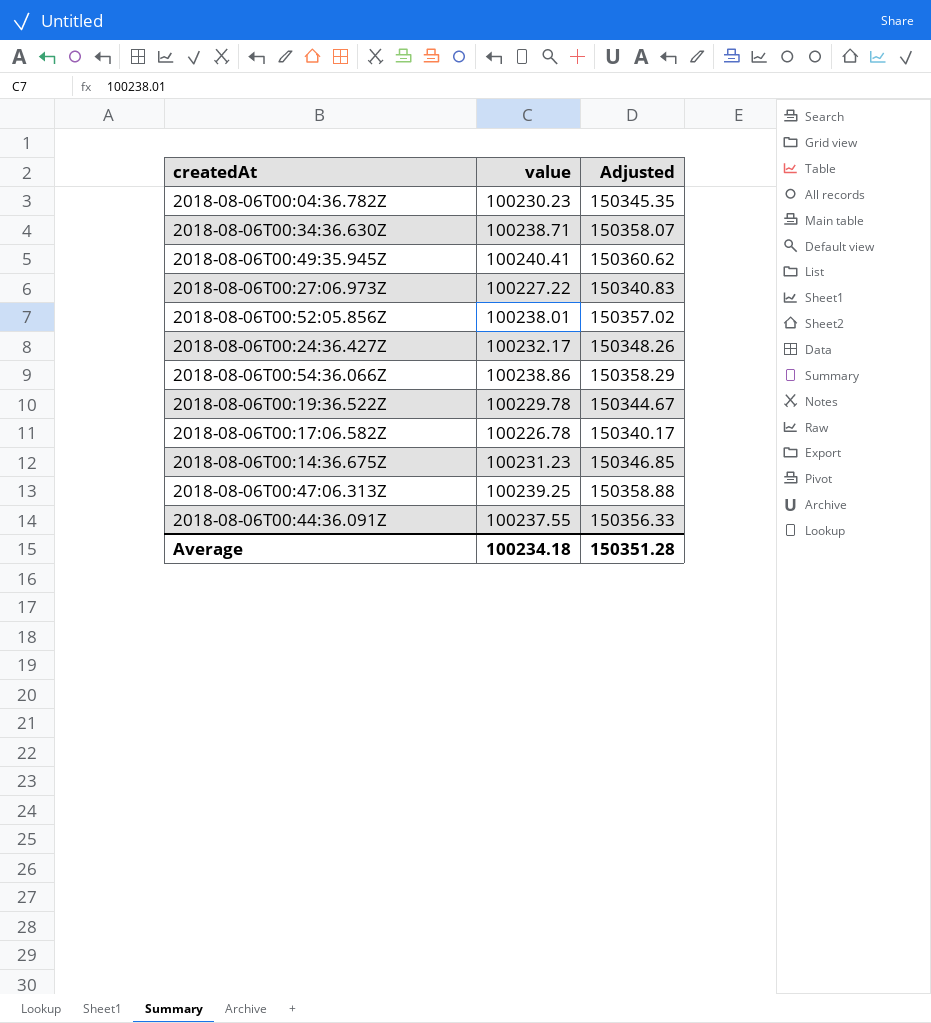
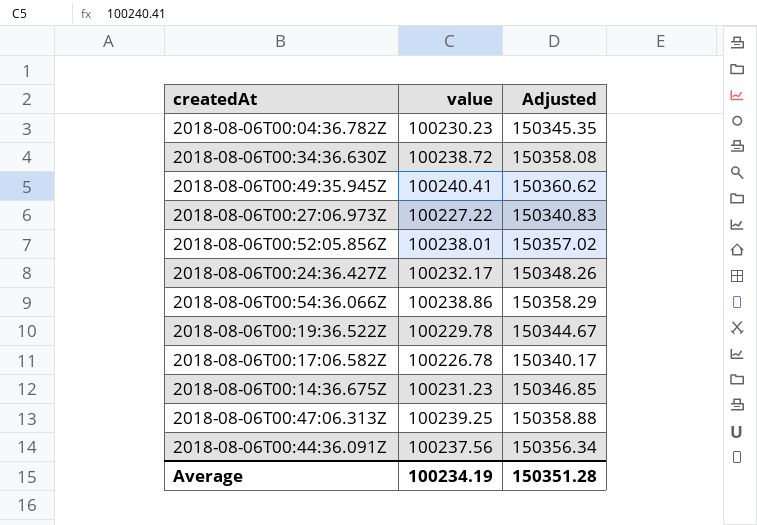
2018-08-06T00:34:36.630Z | value: 100238.71 -> 100238.72
2018-08-06T00:34:36.630Z | Adjusted: 150358.07 -> 150358.08
2018-08-06T00:44:36.091Z | value: 100237.55 -> 100237.56
2018-08-06T00:44:36.091Z | Adjusted: 150356.33 -> 150356.34
Average | value: 100234.18 -> 100234.19

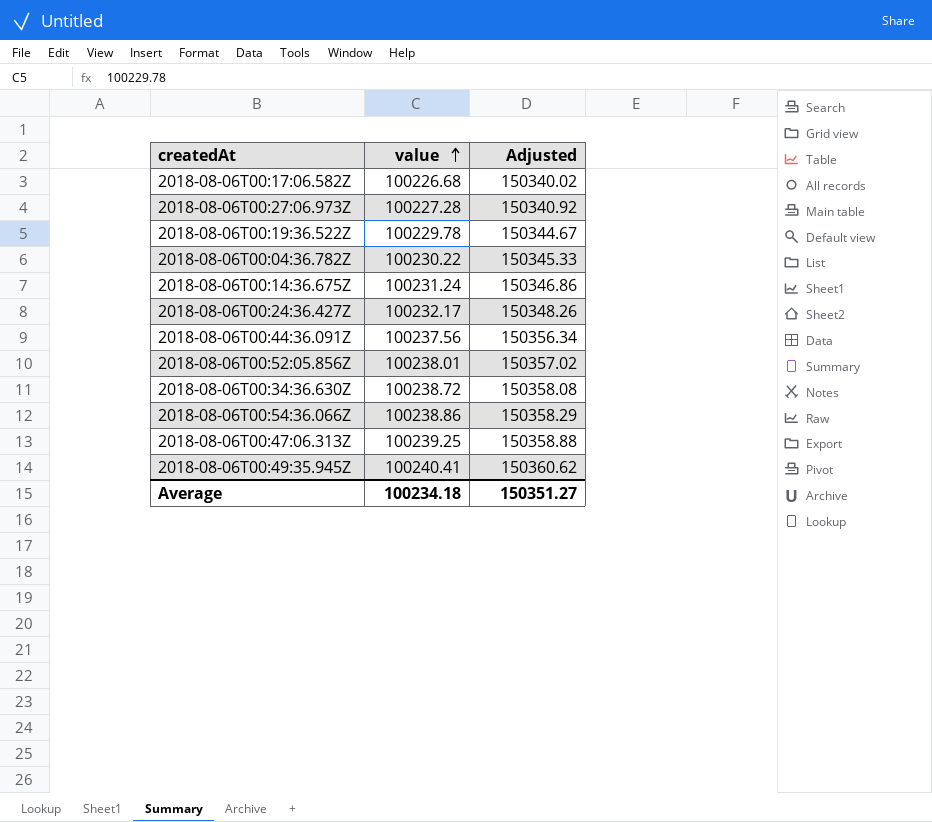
row order: none -> value ascending
2018-08-06T00:17:06.582Z | value: 100226.78 -> 100226.68
2018-08-06T00:17:06.582Z | Adjusted: 150340.17 -> 150340.02
2018-08-06T00:27:06.973Z | value: 100227.22 -> 100227.28
2018-08-06T00:27:06.973Z | Adjusted: 150340.83 -> 150340.92
2018-08-06T00:04:36.782Z | value: 100230.23 -> 100230.22
2018-08-06T00:04:36.782Z | Adjusted: 150345.35 -> 150345.33
2018-08-06T00:14:36.675Z | value: 100231.23 -> 100231.24
2018-08-06T00:14:36.675Z | Adjusted: 150346.85 -> 150346.86
Average | value: 100234.19 -> 100234.18
Average | Adjusted: 150351.28 -> 150351.27

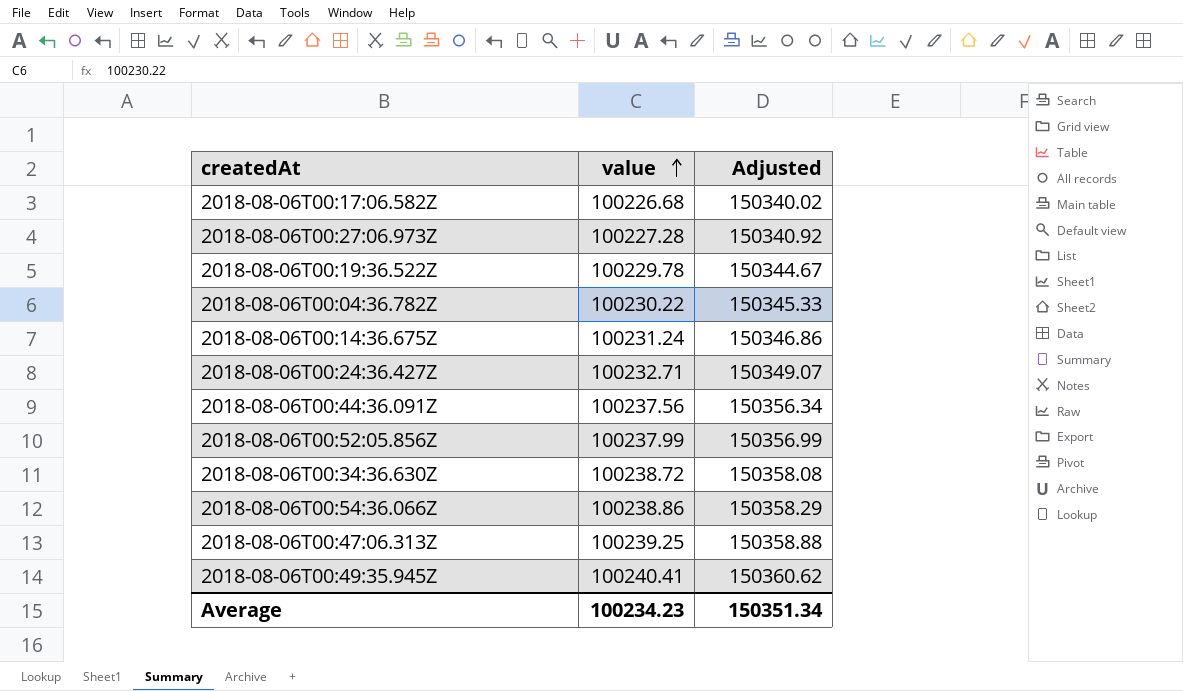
2018-08-06T00:24:36.427Z | value: 100232.17 -> 100232.71
2018-08-06T00:24:36.427Z | Adjusted: 150348.26 -> 150349.07
2018-08-06T00:52:05.856Z | value: 100238.01 -> 100237.99
2018-08-06T00:52:05.856Z | Adjusted: 150357.02 -> 150356.99
Average | value: 100234.18 -> 100234.23
Average | Adjusted: 150351.27 -> 150351.34

